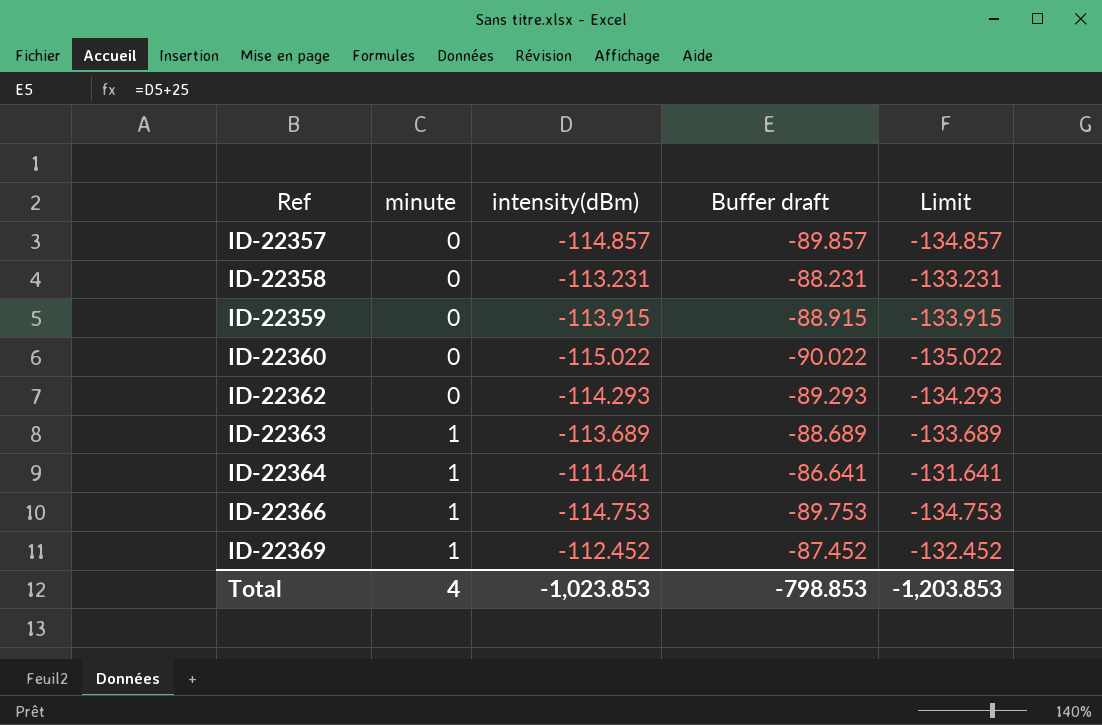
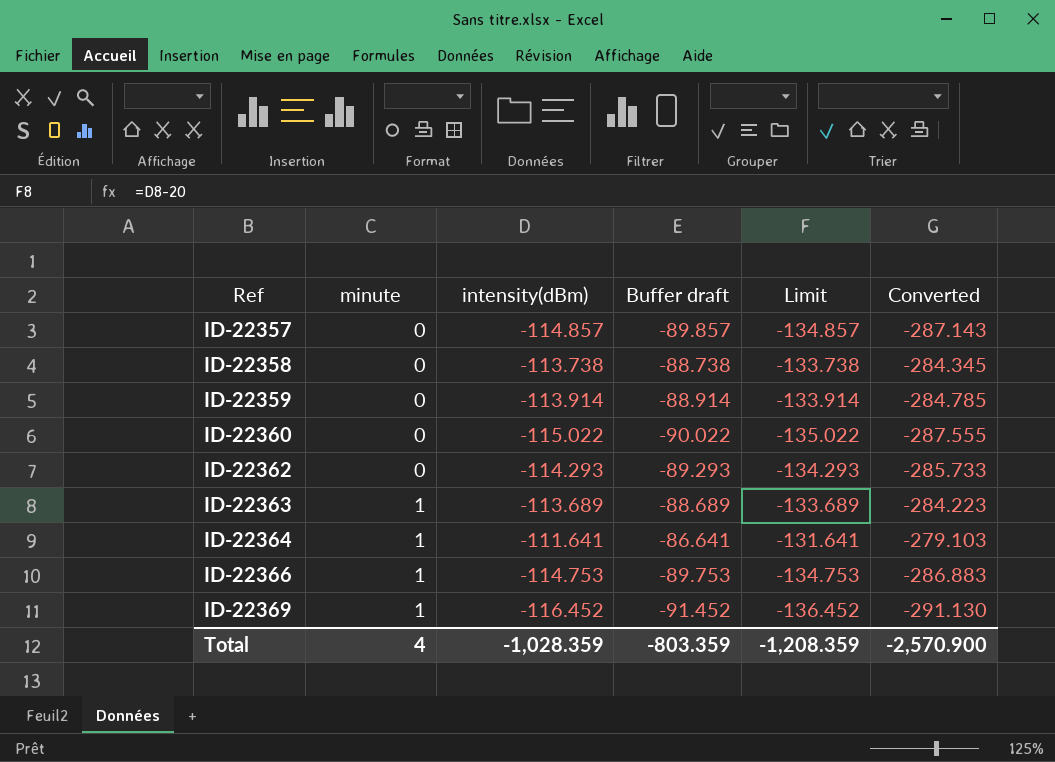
column Converted | formula: none -> [intensity(dBm)] * 2.5
ID-22358 | intensity(dBm): -113.231 -> -113.738
ID-22358 | Buffer draft: -88.231 -> -88.738
ID-22358 | Limit: -133.231 -> -133.738
ID-22359 | intensity(dBm): -113.915 -> -113.914
ID-22359 | Buffer draft: -88.915 -> -88.914
ID-22359 | Limit: -133.915 -> -133.914
ID-22369 | intensity(dBm): -112.452 -> -116.452
ID-22369 | Buffer draft: -87.452 -> -91.452
ID-22369 | Limit: -132.452 -> -136.452
Total | intensity(dBm): -1,023.853 -> -1,028.359
Total | Buffer draft: -798.853 -> -803.359
Total | Limit: -1,203.853 -> -1,208.359

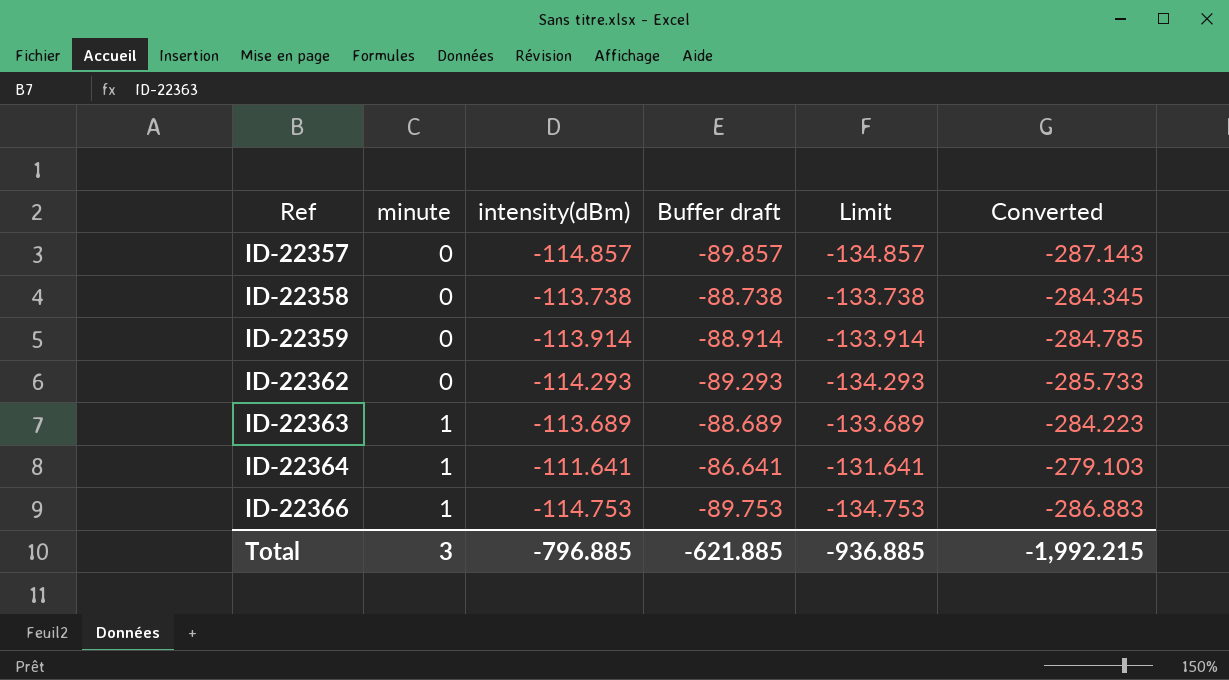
row ID-22360: 0 | -115.022 | -90.022 | -135.022 | -287.555 -> none
row ID-22369: 1 | -116.452 | -91.452 | -136.452 | -291.130 -> none
Total | minute: 4 -> 3
Total | intensity(dBm): -1,028.359 -> -796.885
Total | Buffer draft: -803.359 -> -621.885
Total | Limit: -1,208.359 -> -936.885
Total | Converted: -2,570.900 -> -1,992.215

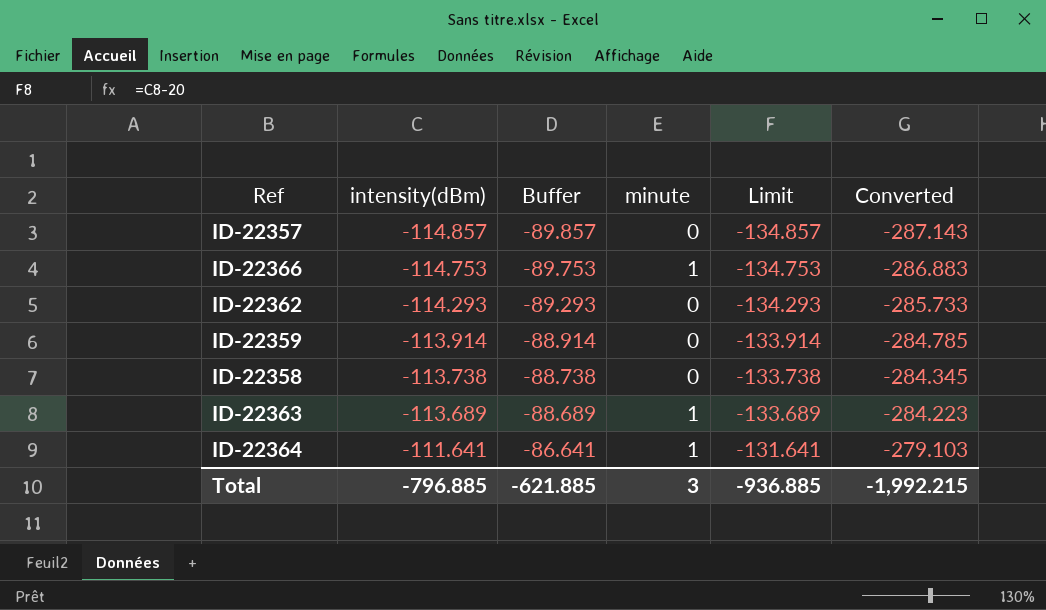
row order: Ref ascending -> intensity(dBm) ascending
column name: Buffer draft -> Buffer
column minute | position: 2 -> 4

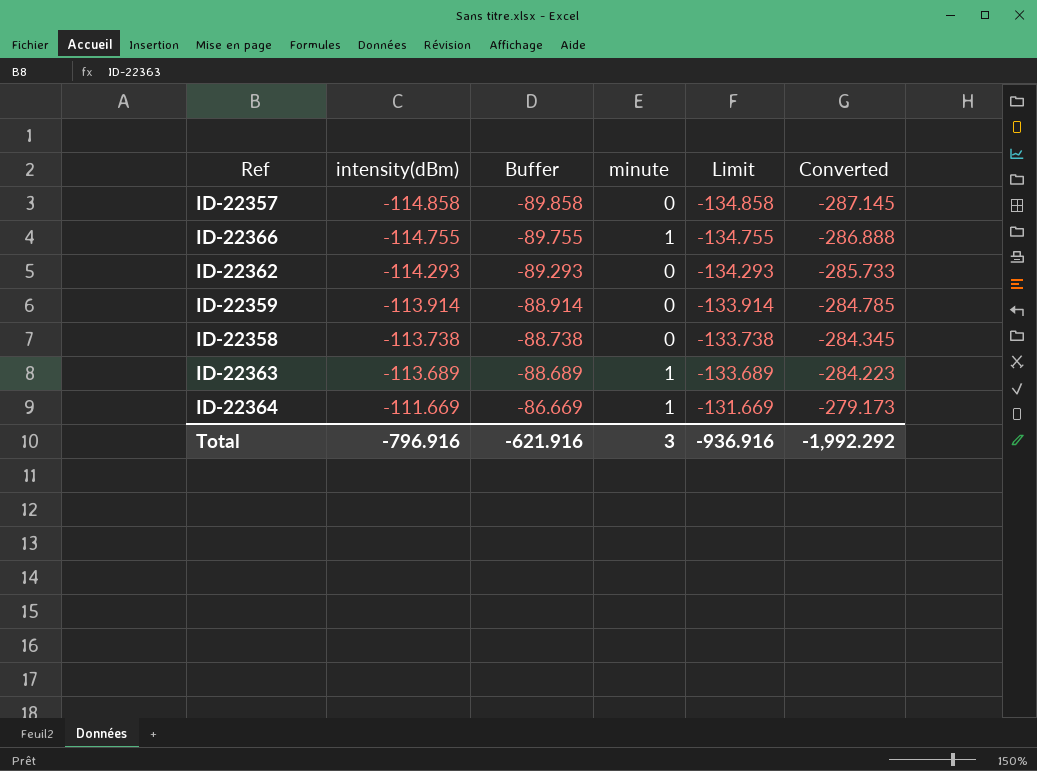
ID-22357 | intensity(dBm): -114.857 -> -114.858
ID-22357 | Buffer: -89.857 -> -89.858
ID-22357 | Limit: -134.857 -> -134.858
ID-22357 | Converted: -287.143 -> -287.145
ID-22366 | intensity(dBm): -114.753 -> -114.755
ID-22366 | Buffer: -89.753 -> -89.755
ID-22366 | Limit: -134.753 -> -134.755
ID-22366 | Converted: -286.883 -> -286.888
ID-22364 | intensity(dBm): -111.641 -> -111.669
ID-22364 | Buffer: -86.641 -> -86.669
ID-22364 | Limit: -131.641 -> -131.669
ID-22364 | Converted: -279.103 -> -279.173
Total | intensity(dBm): -796.885 -> -796.916
Total | Buffer: -621.885 -> -621.916
Total | Limit: -936.885 -> -936.916
Total | Converted: -1,992.215 -> -1,992.292

